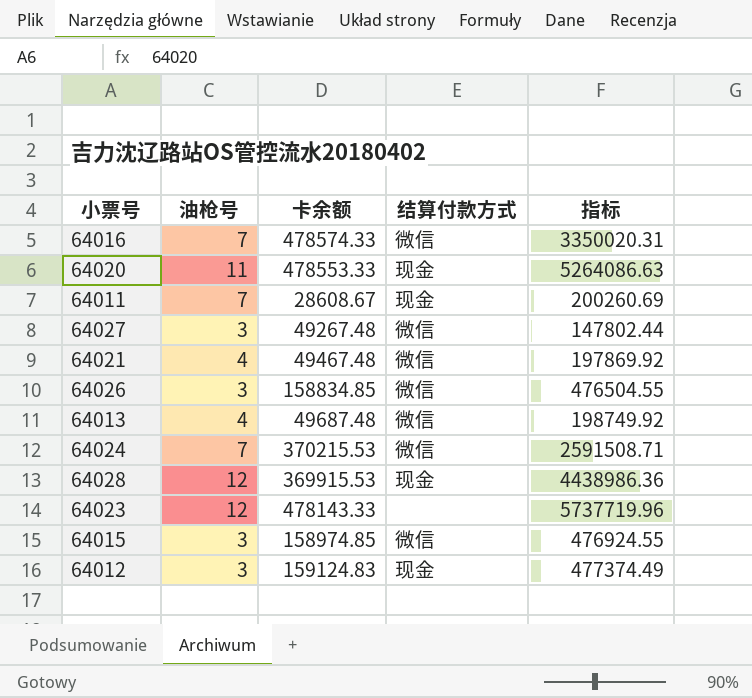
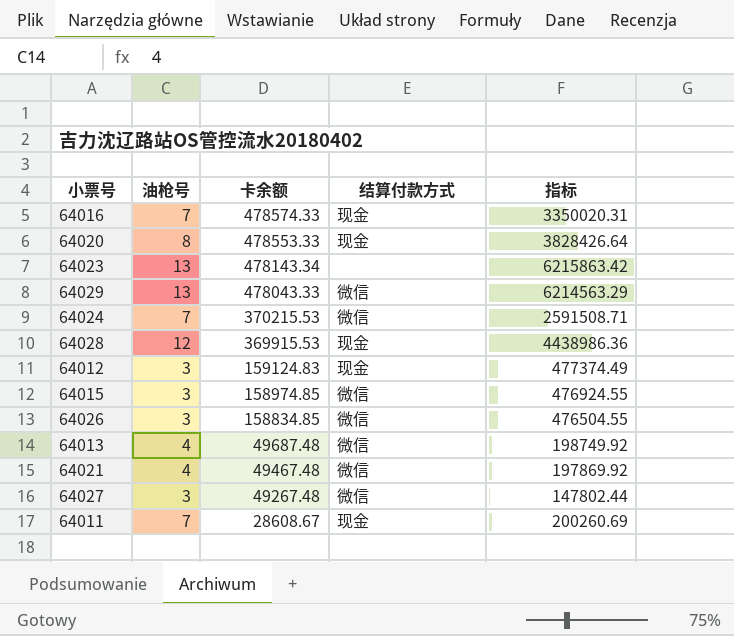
row order: none -> 卡余额 descending
64016 | 结算付款方式: 微信 -> 现金
64020 | 油枪号: 11 -> 8
64020 | 指标: 5264086.63 -> 3828426.64
64023 | 油枪号: 12 -> 13
64023 | 卡余额: 478143.33 -> 478143.34
64023 | 指标: 5737719.96 -> 6215863.42
row 64029: none -> 13 | 478043.33 | 微信 | 6214563.29

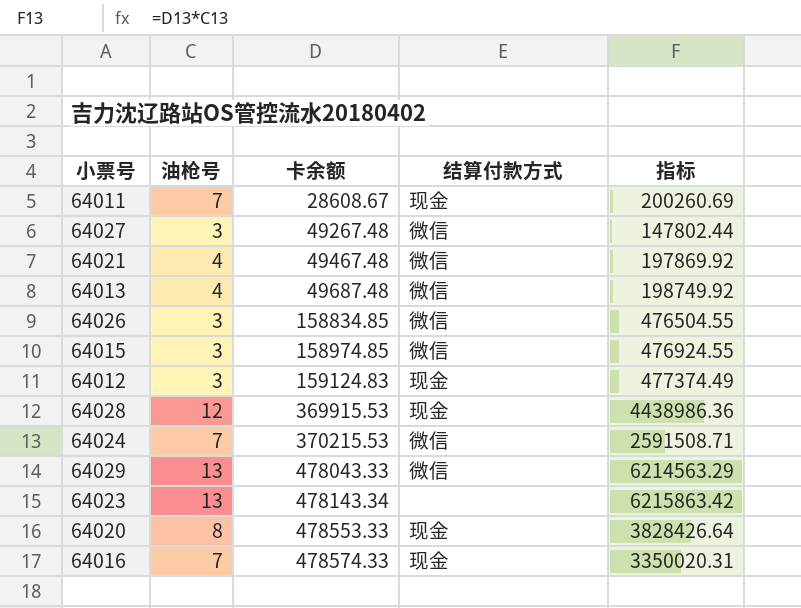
row order: 卡余额 descending -> 卡余额 ascending

